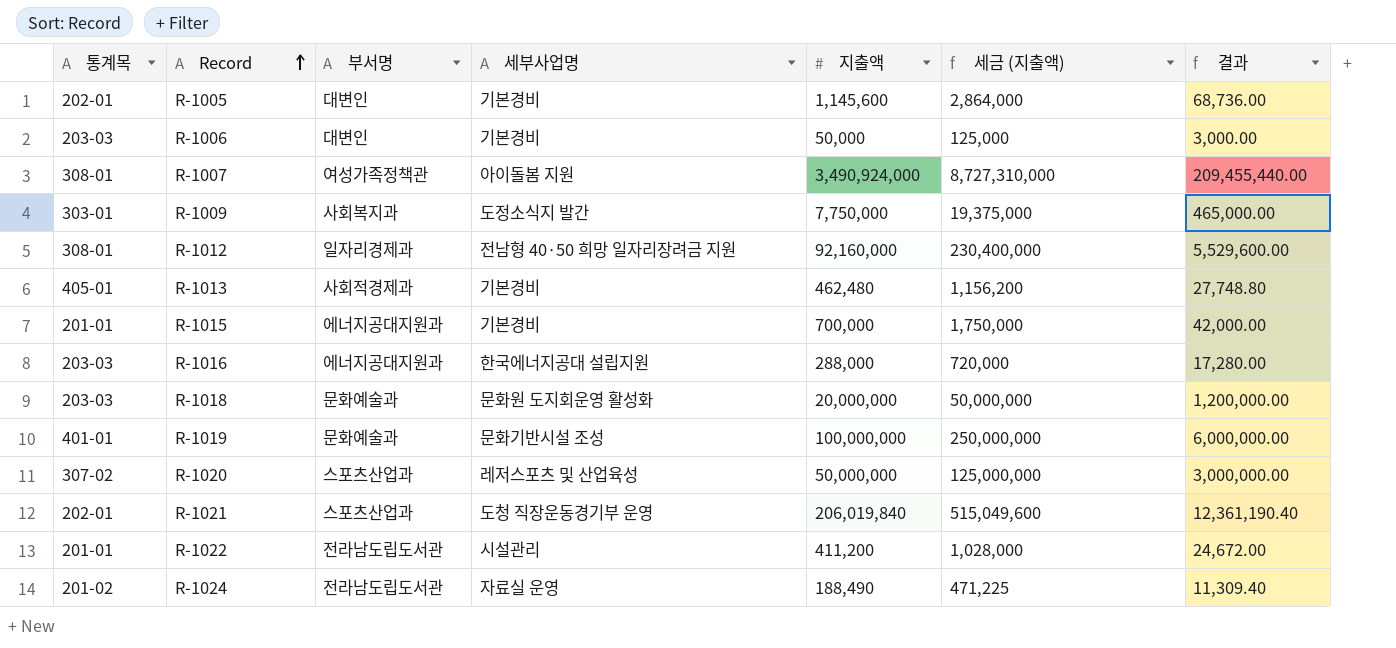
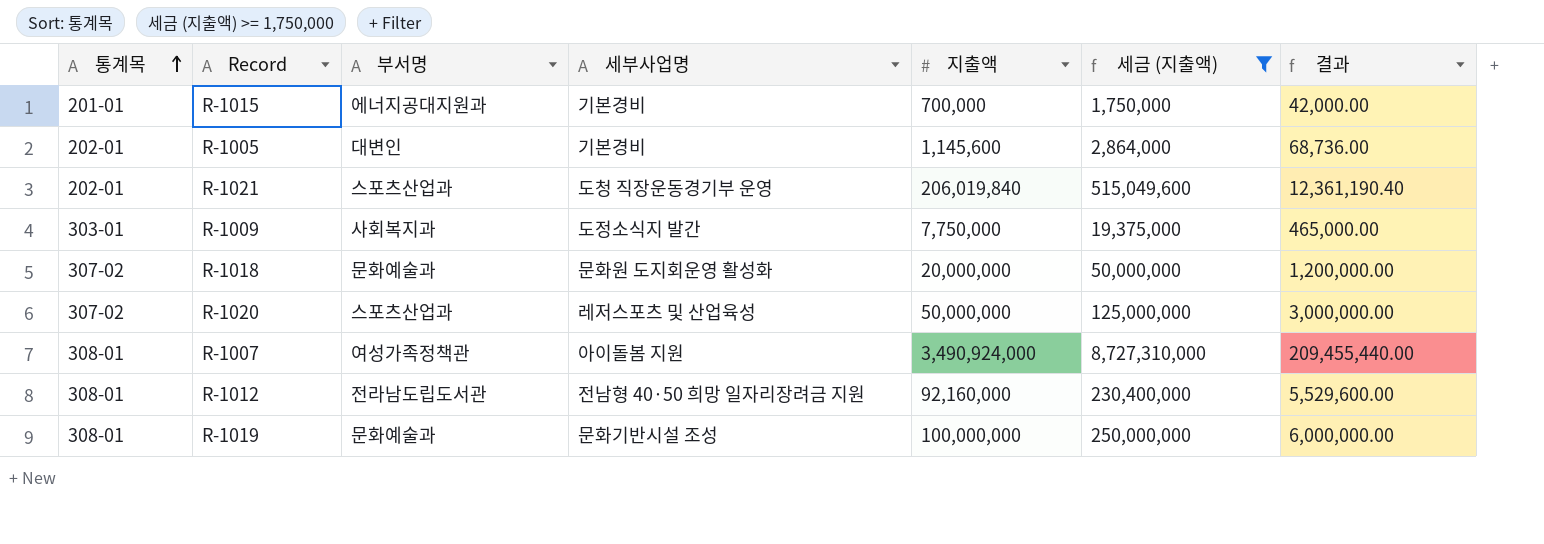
filter: none -> 세금 (지출액) >= 1,750,000
row order: Record ascending -> 통계목 ascending
R-1018 | 통계목: 203-03 -> 307-02
R-1012 | 부서명: 일자리경제과 -> 전라남도립도서관
R-1019 | 통계목: 401-01 -> 308-01

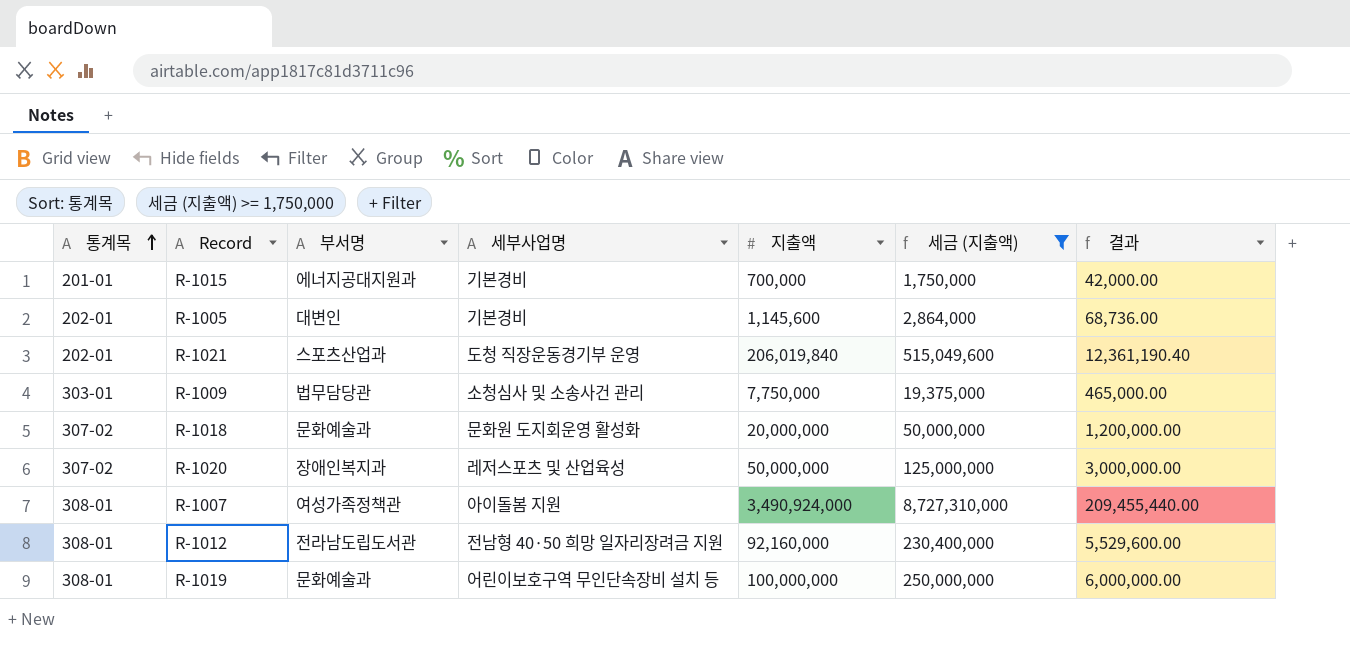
R-1009 | 부서명: 사회복지과 -> 법무담당관
R-1009 | 세부사업명: 도정소식지 발간 -> 소청심사 및 소송사건 관리
R-1020 | 부서명: 스포츠산업과 -> 장애인복지과
R-1019 | 세부사업명: 문화기반시설 조성 -> 어린이보호구역 무인단속장비 설치 등

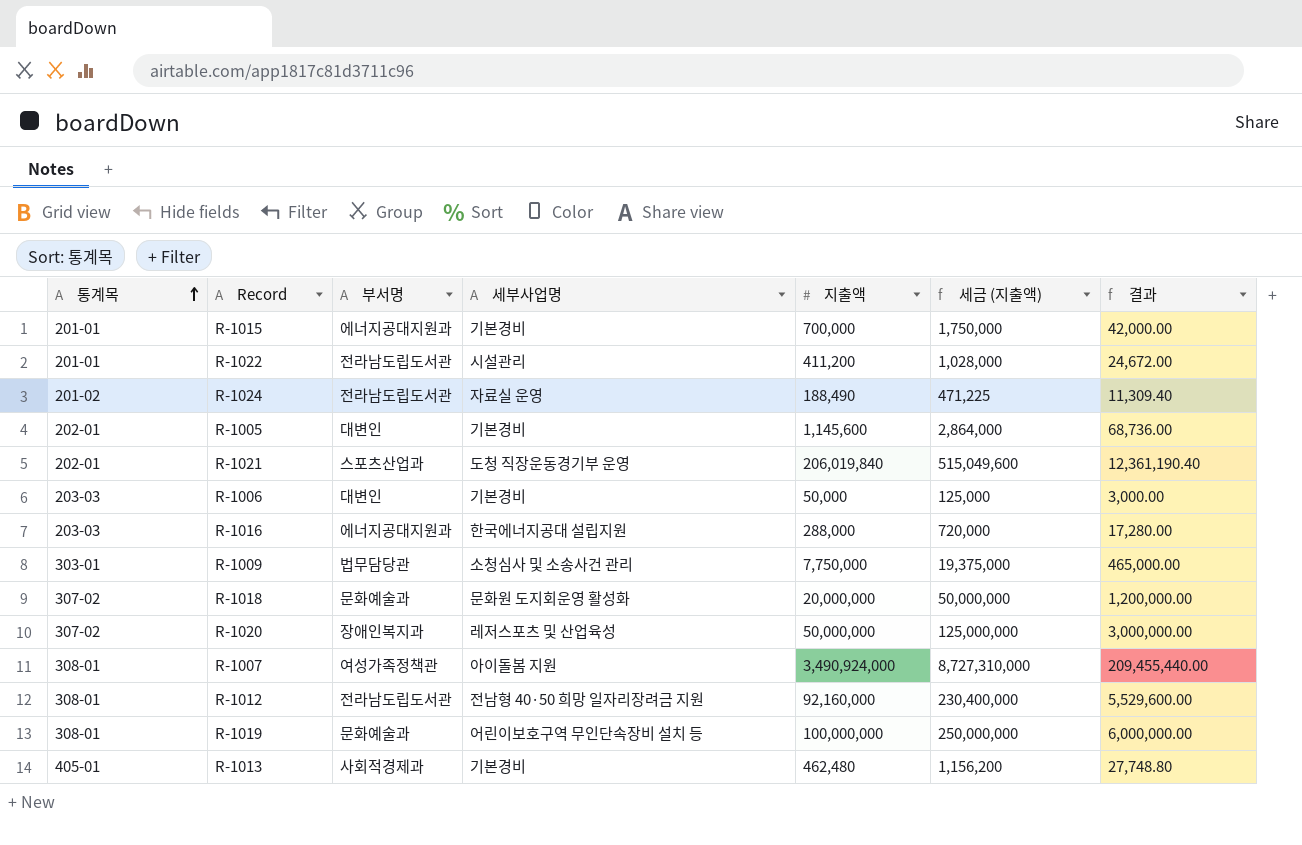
filter: 세금 (지출액) >= 1,750,000 -> none

